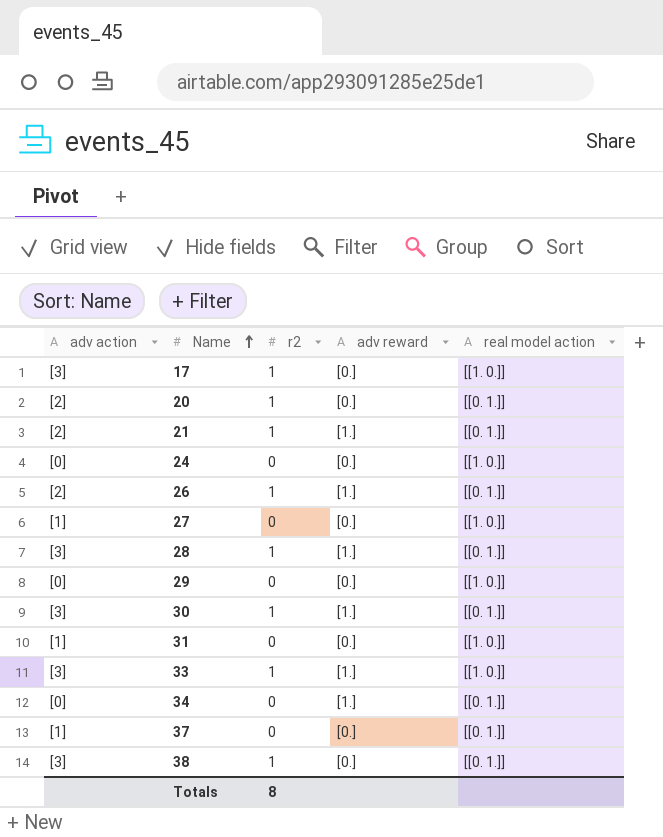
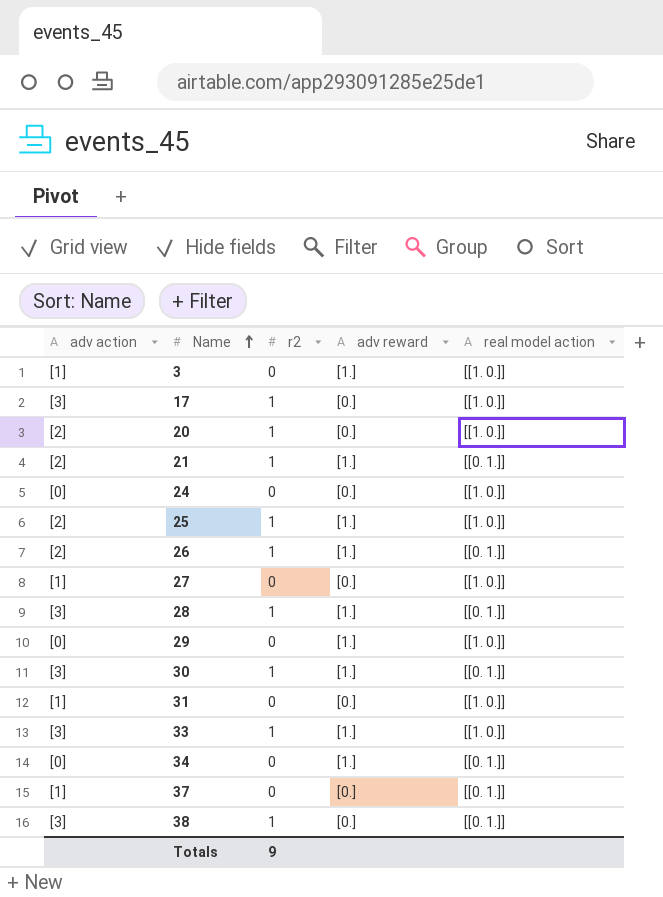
row 3: none -> [1] | 0 | [1.] | [[1. 0.]]
20 | real model action: [[0. 1.]] -> [[1. 0.]]
row 25: none -> [2] | 1 | [1.] | [[1. 0.]]
29 | adv reward: [0.] -> [1.]
Totals | r2: 8 -> 9

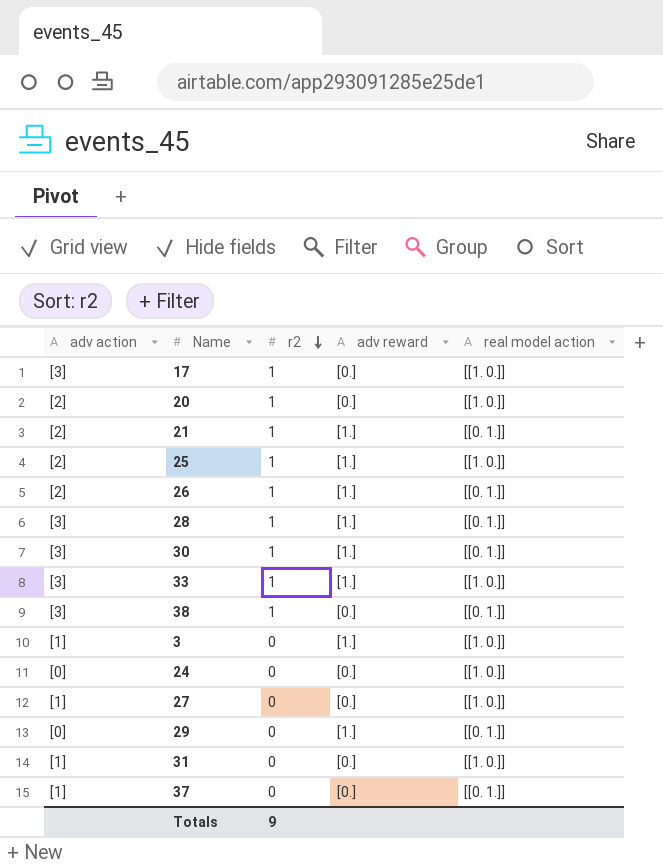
row order: Name ascending -> r2 descending
row 34: [0] | 0 | [1.] | [[0. 1.]] -> none
29 | real model action: [[1. 0.]] -> [[0. 1.]]

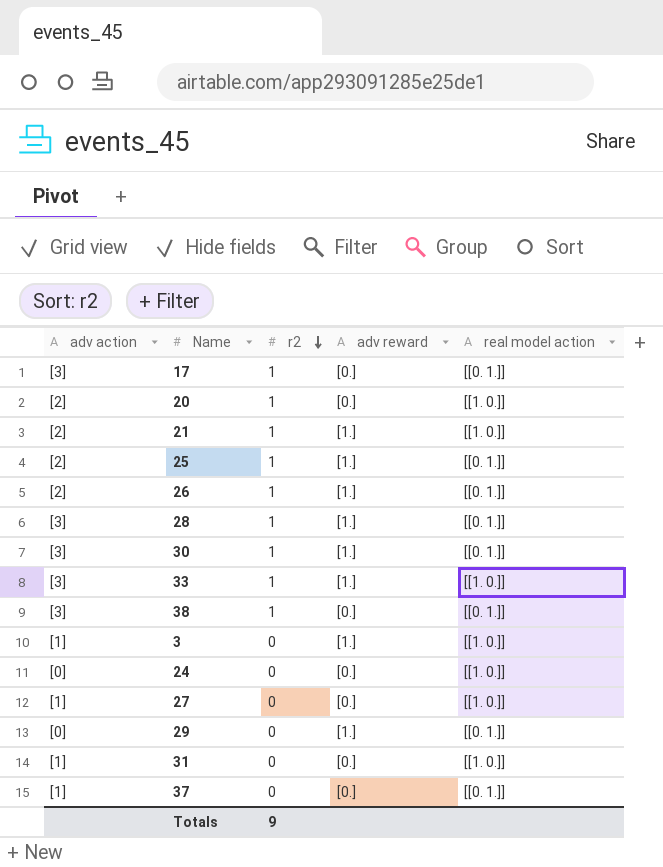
17 | real model action: [[1. 0.]] -> [[0. 1.]]
21 | real model action: [[0. 1.]] -> [[1. 0.]]
25 | real model action: [[1. 0.]] -> [[0. 1.]]

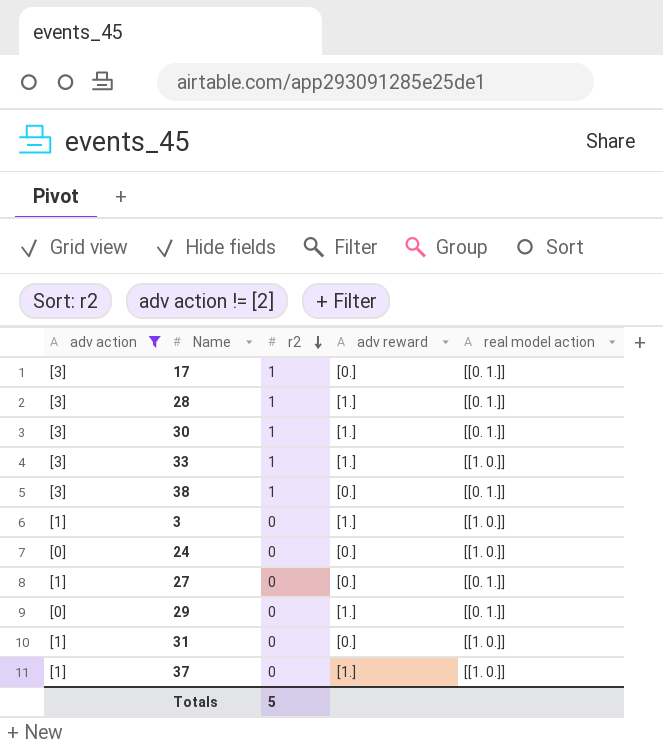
filter: none -> adv action != [2]
27 | real model action: [[1. 0.]] -> [[0. 1.]]
37 | adv reward: [0.] -> [1.]
37 | real model action: [[0. 1.]] -> [[1. 0.]]
Totals | r2: 9 -> 5

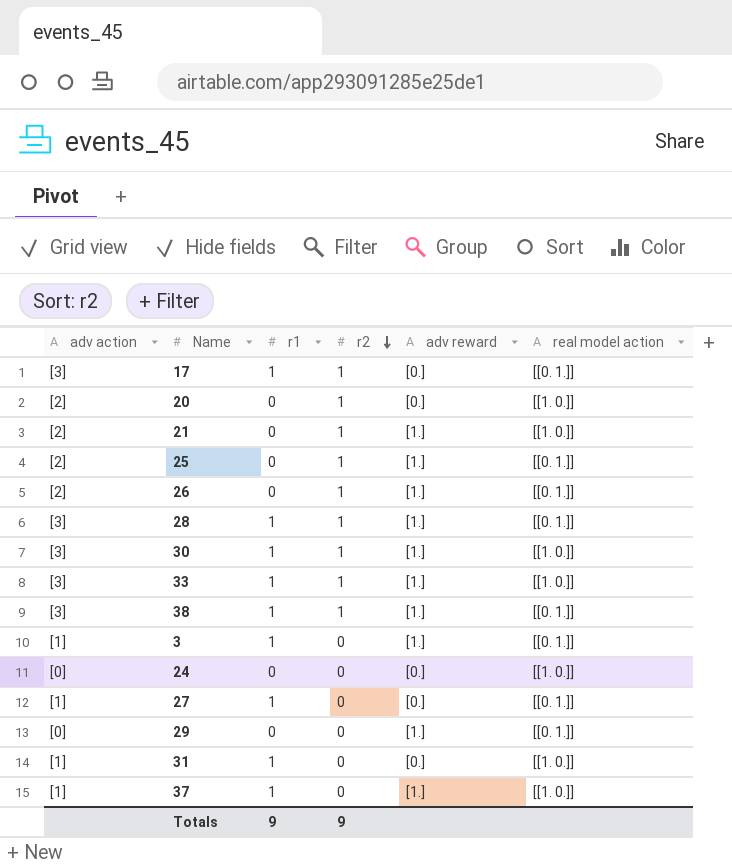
filter: adv action != [2] -> none
column r1 | position: none -> 3
30 | real model action: [[0. 1.]] -> [[1. 0.]]
38 | adv reward: [0.] -> [1.]
3 | real model action: [[1. 0.]] -> [[0. 1.]]
Totals | r2: 5 -> 9

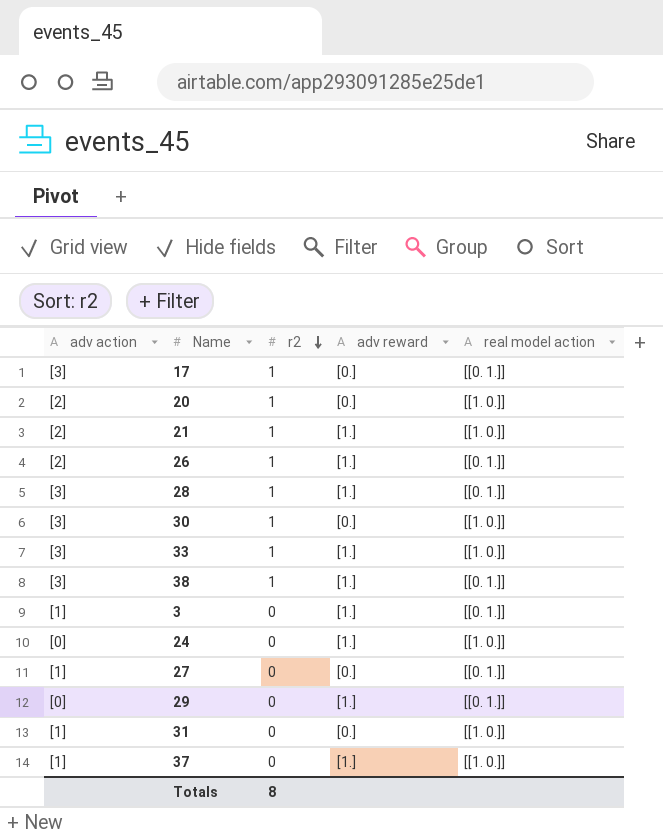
column r1 | position: 3 -> none
row 25: [2] | 0 | 1 | [1.] | [[0. 1.]] -> none
30 | adv reward: [1.] -> [0.]
24 | adv reward: [0.] -> [1.]
Totals | r2: 9 -> 8

